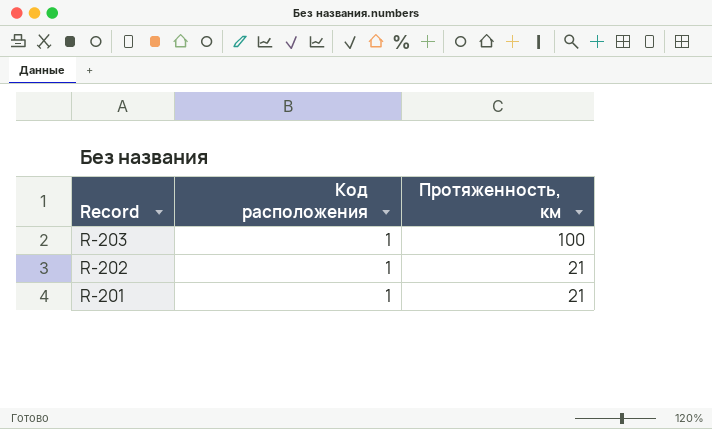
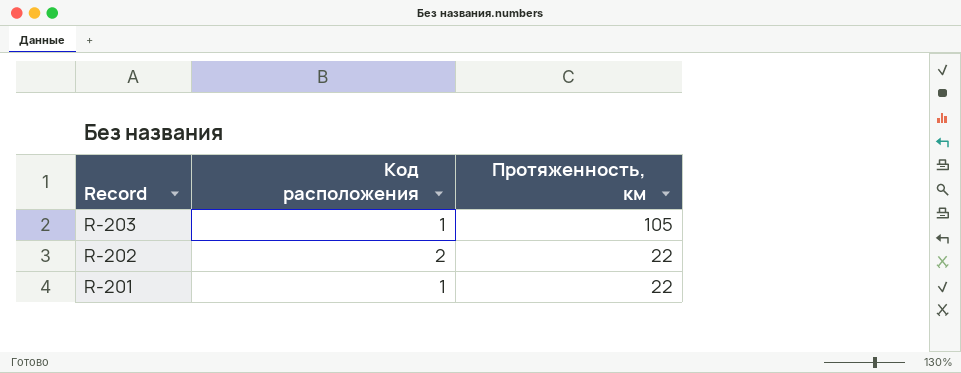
R-203 | Протяженность, км: 100 -> 105
R-202 | Код расположения: 1 -> 2
R-202 | Протяженность, км: 21 -> 22
R-201 | Протяженность, км: 21 -> 22

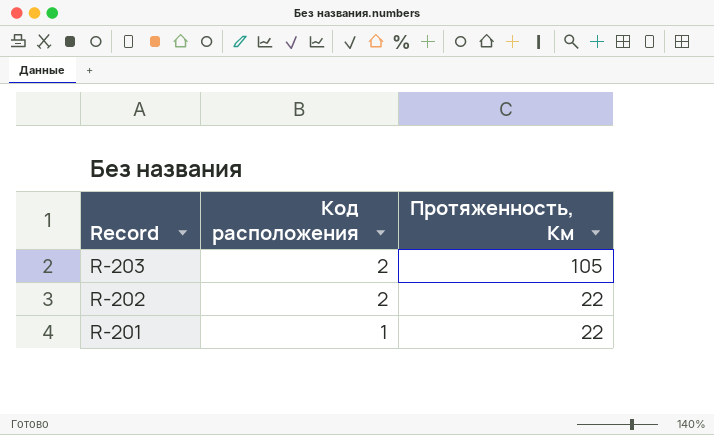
column name: Протяженность, км -> Протяженность, Км
R-203 | Код расположения: 1 -> 2

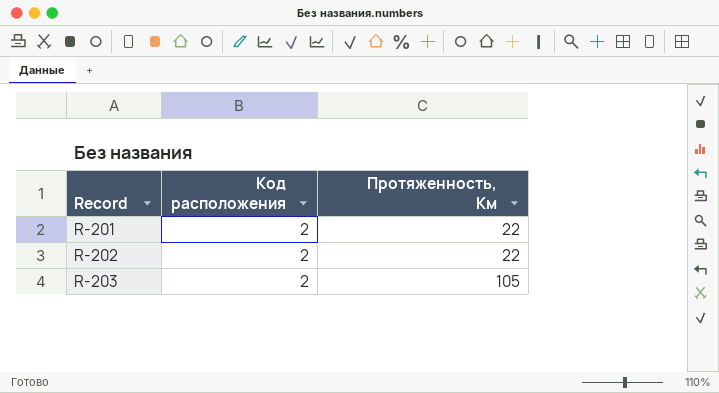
row order: Record descending -> Record ascending
R-201 | Код расположения: 1 -> 2

